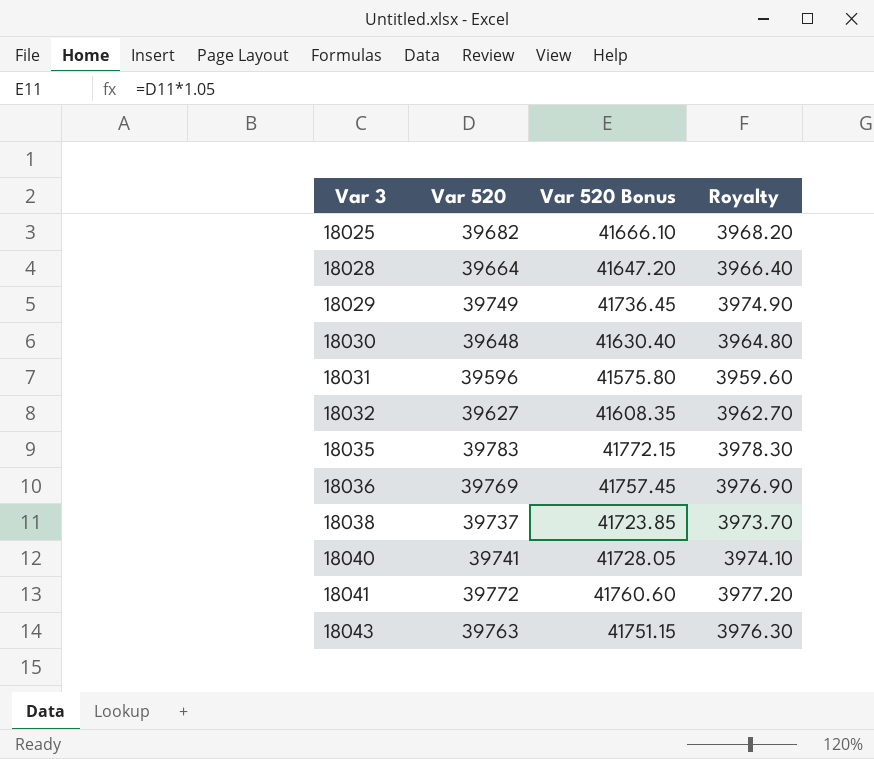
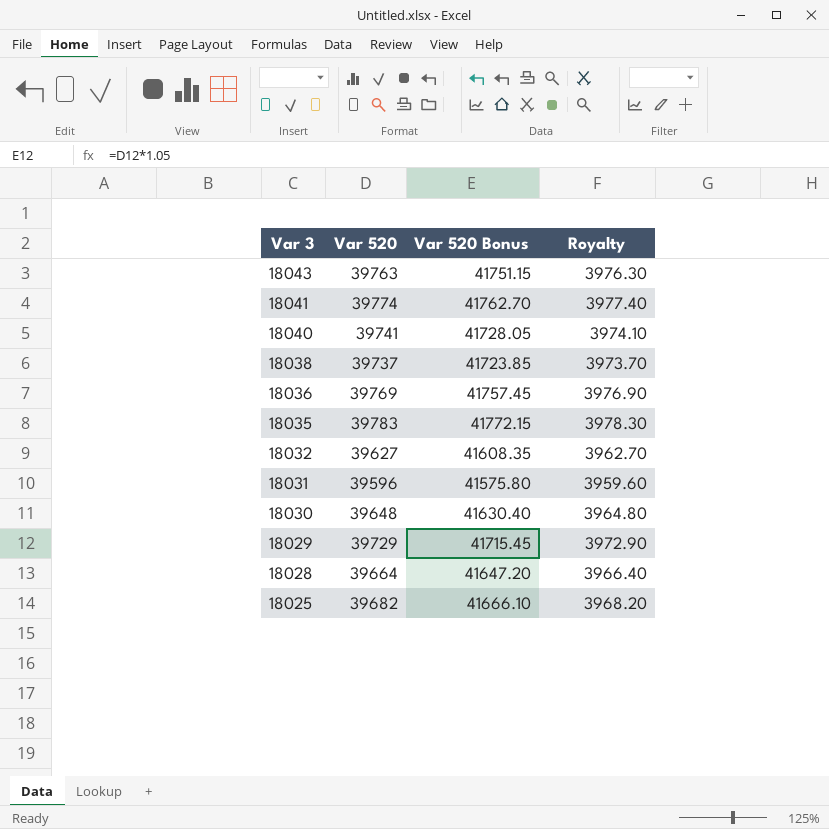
row order: Var 3 ascending -> Var 3 descending
18041 | Var 520: 39772 -> 39774
18041 | Var 520 Bonus: 41760.60 -> 41762.70
18041 | Royalty: 3977.20 -> 3977.40
18029 | Var 520: 39749 -> 39729
18029 | Var 520 Bonus: 41736.45 -> 41715.45
18029 | Royalty: 3974.90 -> 3972.90

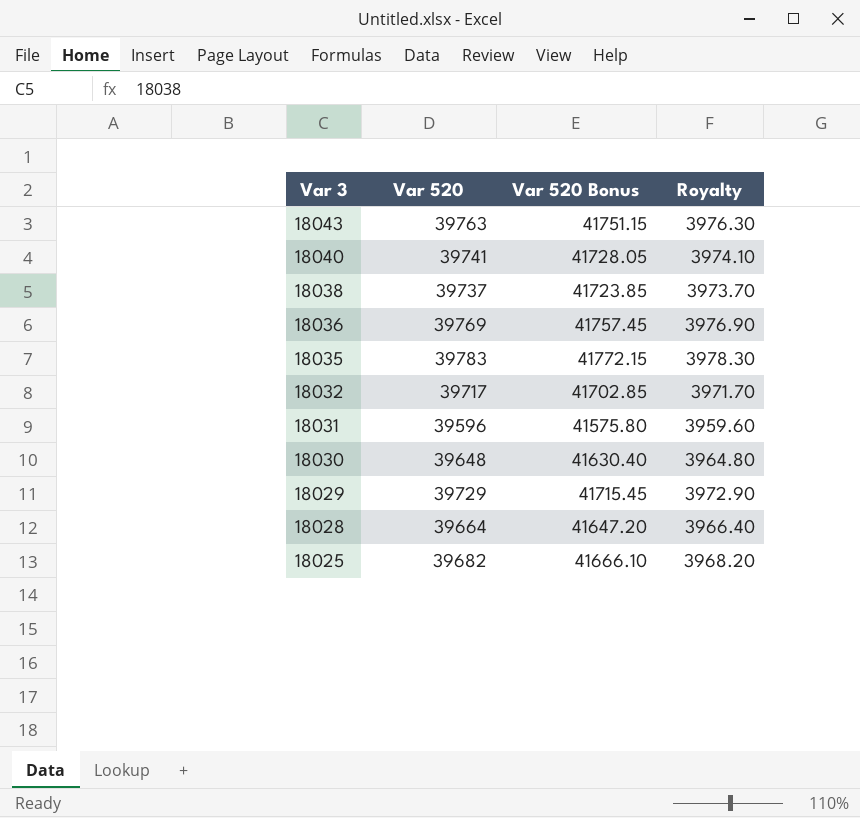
row 18041: 39774 | 41762.70 | 3977.40 -> none
18032 | Var 520: 39627 -> 39717
18032 | Var 520 Bonus: 41608.35 -> 41702.85
18032 | Royalty: 3962.70 -> 3971.70

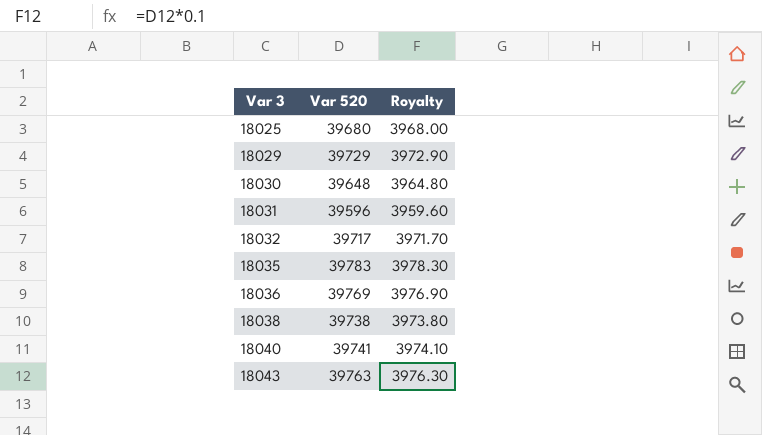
row order: Var 3 descending -> Var 3 ascending
column Var 520 Bonus | formula: [Var 520] * 1.05 -> none
row 18028: 39664 | 41647.20 | 3966.40 -> none
18025 | Var 520: 39682 -> 39680
18025 | Royalty: 3968.20 -> 3968.00
18038 | Var 520: 39737 -> 39738
18038 | Royalty: 3973.70 -> 3973.80

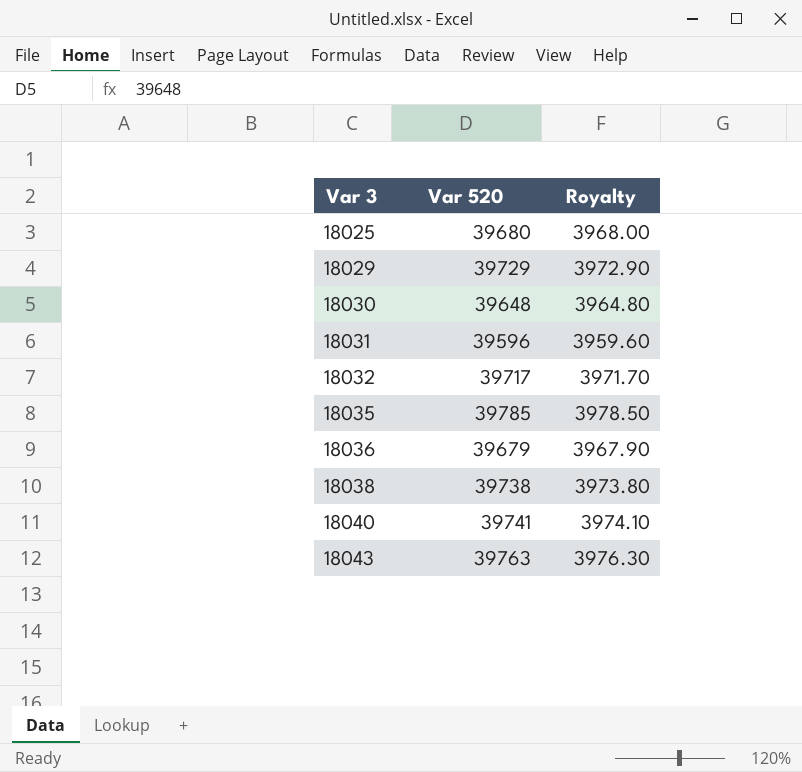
18035 | Var 520: 39783 -> 39785
18035 | Royalty: 3978.30 -> 3978.50
18036 | Var 520: 39769 -> 39679
18036 | Royalty: 3976.90 -> 3967.90

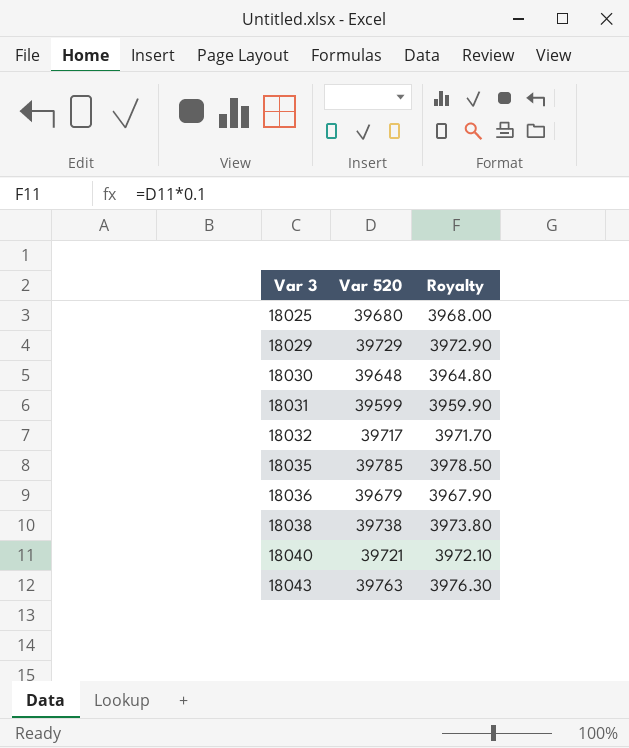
18031 | Var 520: 39596 -> 39599
18031 | Royalty: 3959.60 -> 3959.90
18040 | Var 520: 39741 -> 39721
18040 | Royalty: 3974.10 -> 3972.10

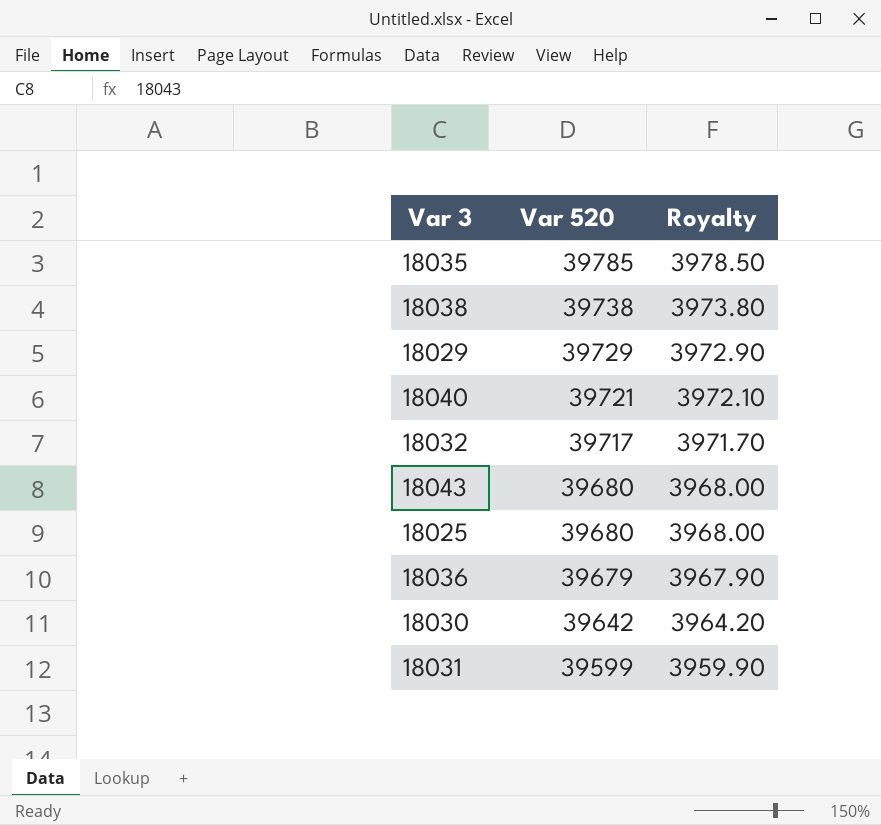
row order: Var 3 ascending -> Var 520 descending
18043 | Var 520: 39763 -> 39680
18043 | Royalty: 3976.30 -> 3968.00
18030 | Var 520: 39648 -> 39642
18030 | Royalty: 3964.80 -> 3964.20

